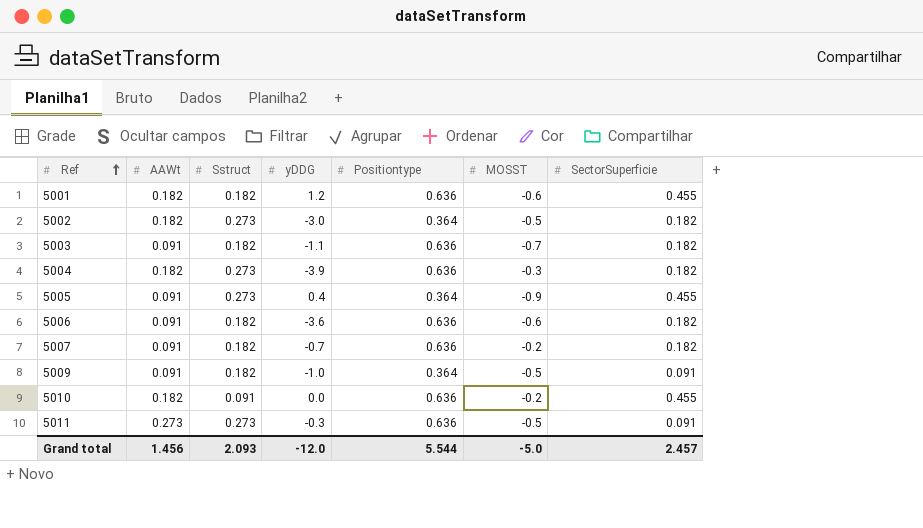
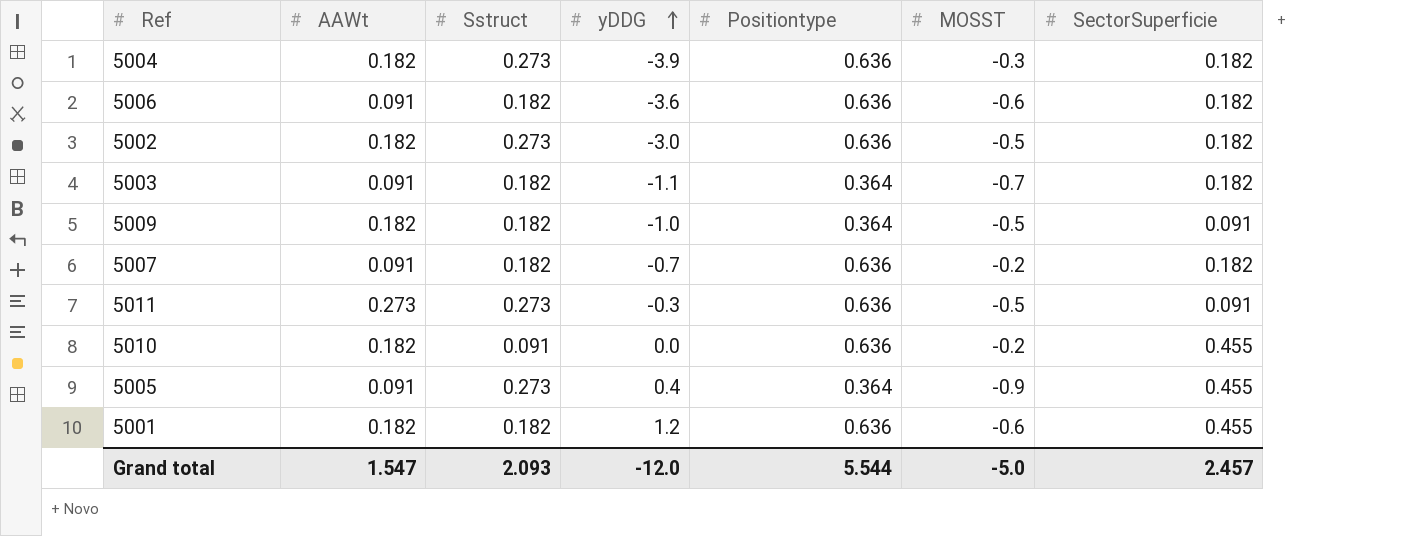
row order: Ref ascending -> yDDG ascending
5002 | Positiontype: 0.364 -> 0.636
5003 | Positiontype: 0.636 -> 0.364
5009 | AAWt: 0.091 -> 0.182
Grand total | AAWt: 1.456 -> 1.547

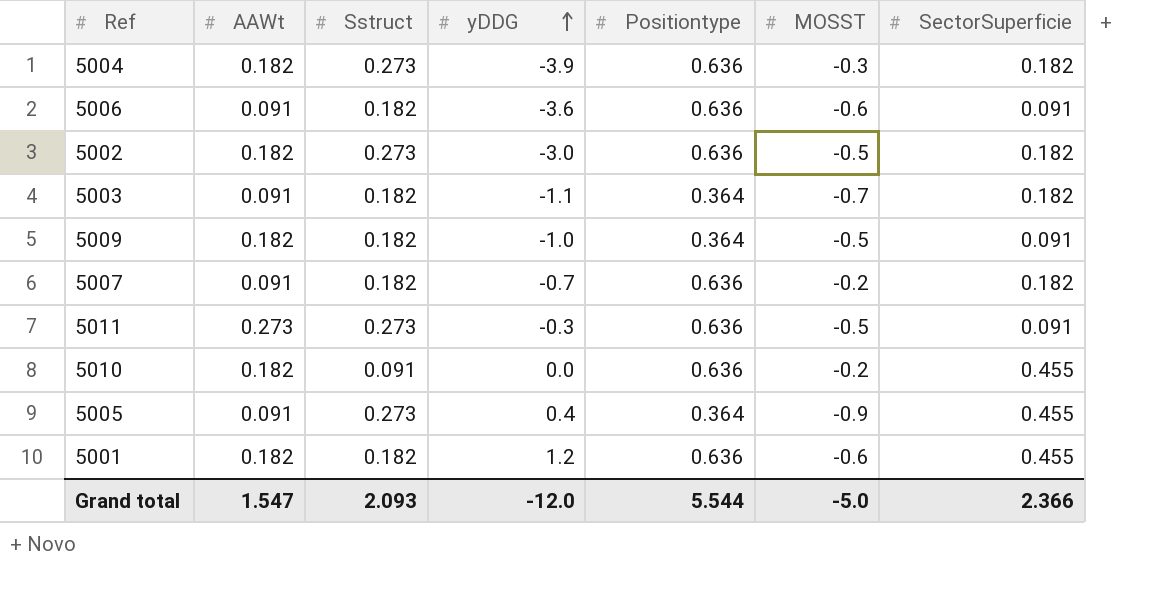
5006 | SectorSuperficie: 0.182 -> 0.091
Grand total | SectorSuperficie: 2.457 -> 2.366

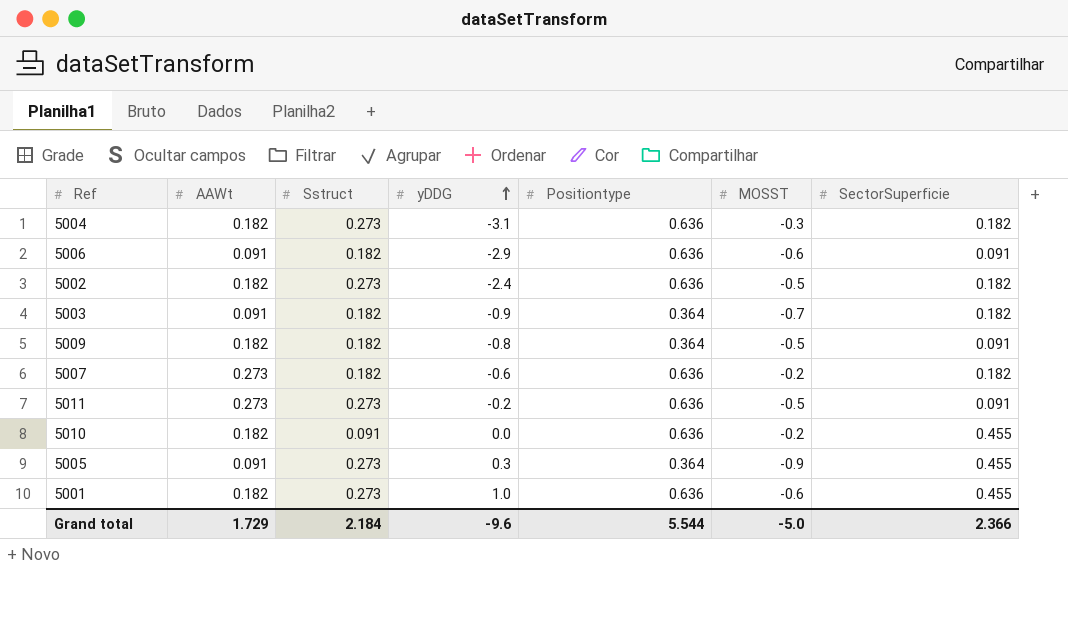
5004 | yDDG: -3.9 -> -3.1
5006 | yDDG: -3.6 -> -2.9
5002 | yDDG: -3.0 -> -2.4
5003 | yDDG: -1.1 -> -0.9
5009 | yDDG: -1.0 -> -0.8
5007 | AAWt: 0.091 -> 0.273
5007 | yDDG: -0.7 -> -0.6
5011 | yDDG: -0.3 -> -0.2
5005 | yDDG: 0.4 -> 0.3
5001 | Sstruct: 0.182 -> 0.273
5001 | yDDG: 1.2 -> 1.0
Grand total | AAWt: 1.547 -> 1.729
Grand total | Sstruct: 2.093 -> 2.184
Grand total | yDDG: -12.0 -> -9.6

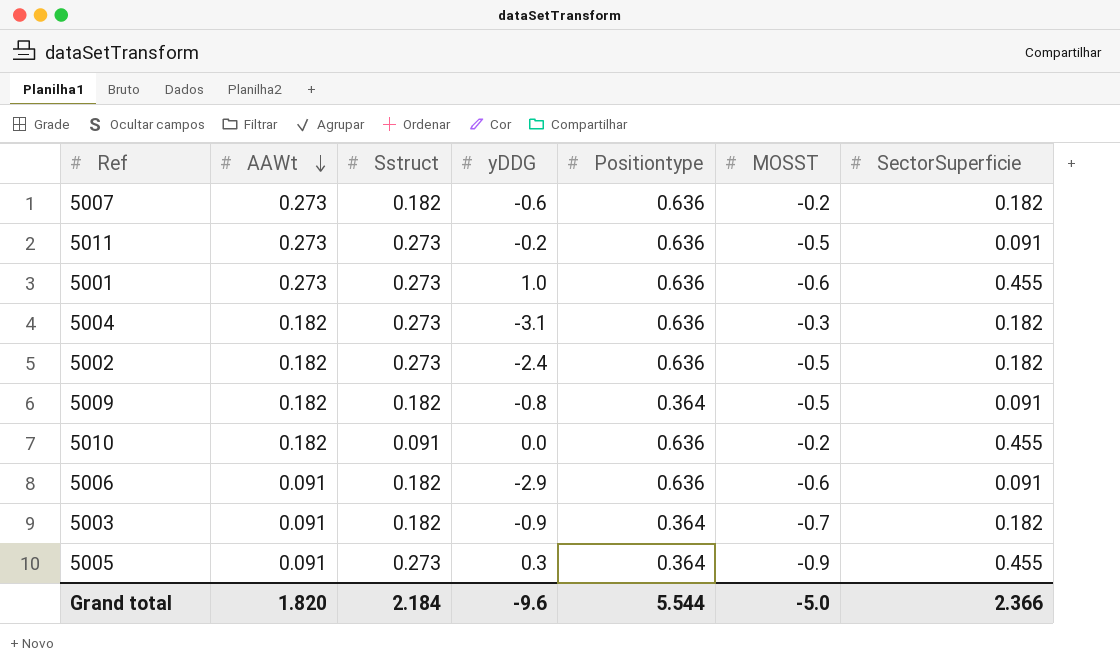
row order: yDDG ascending -> AAWt descending
5001 | AAWt: 0.182 -> 0.273
Grand total | AAWt: 1.729 -> 1.820

